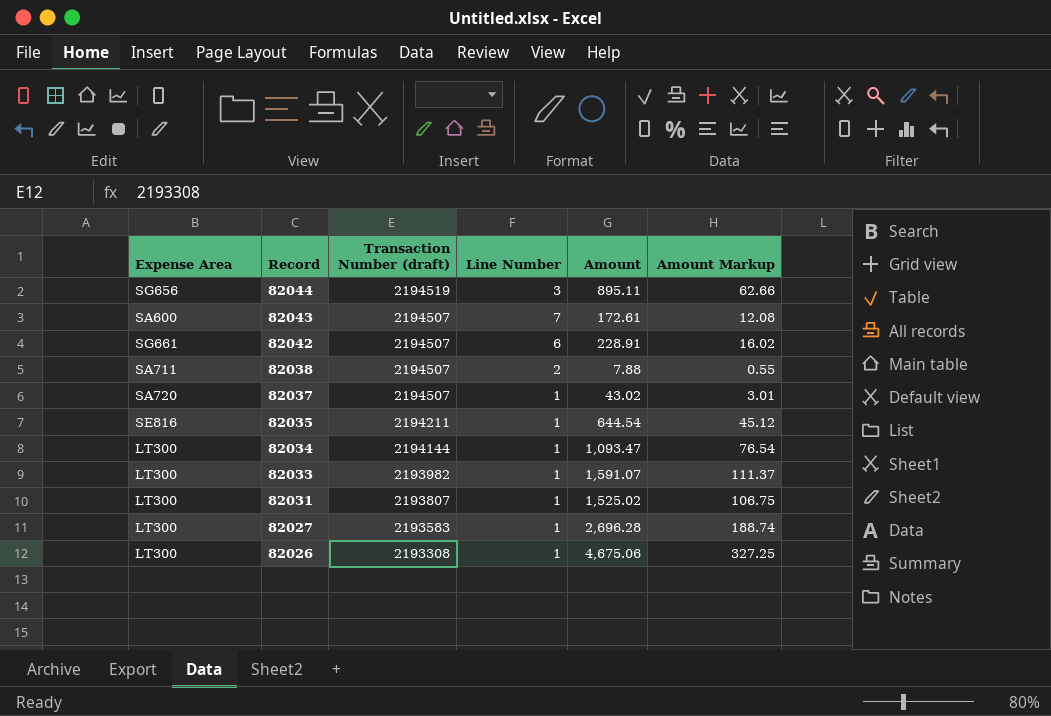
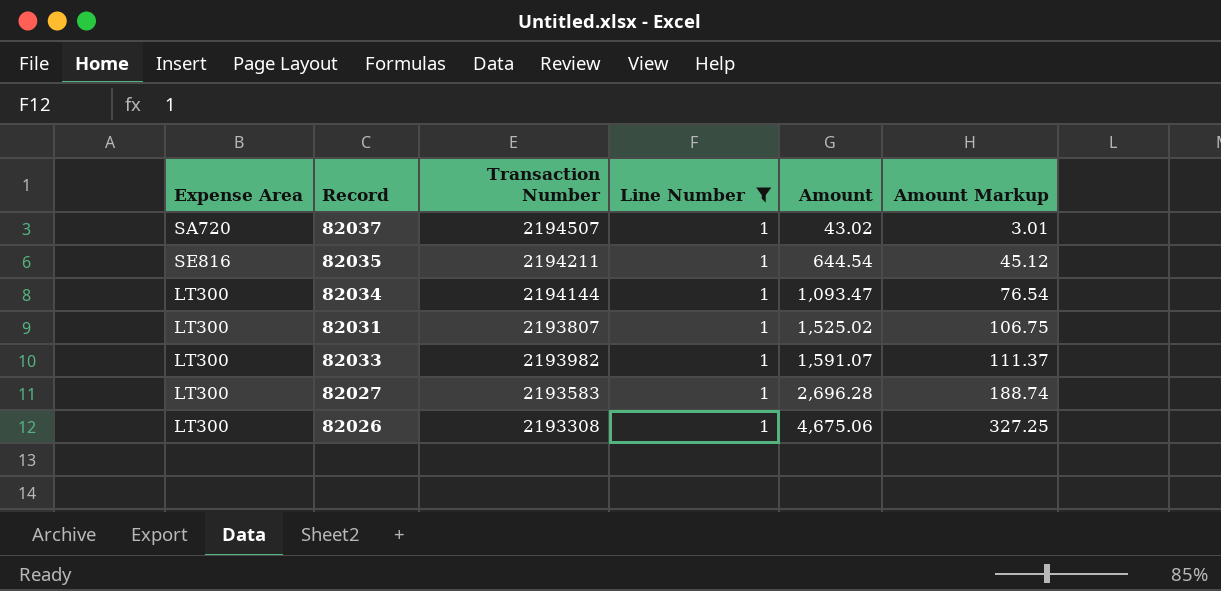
filter: none -> Line Number = 1
row order: Record descending -> Amount ascending
column name: Transaction Number (draft) -> Transaction Number

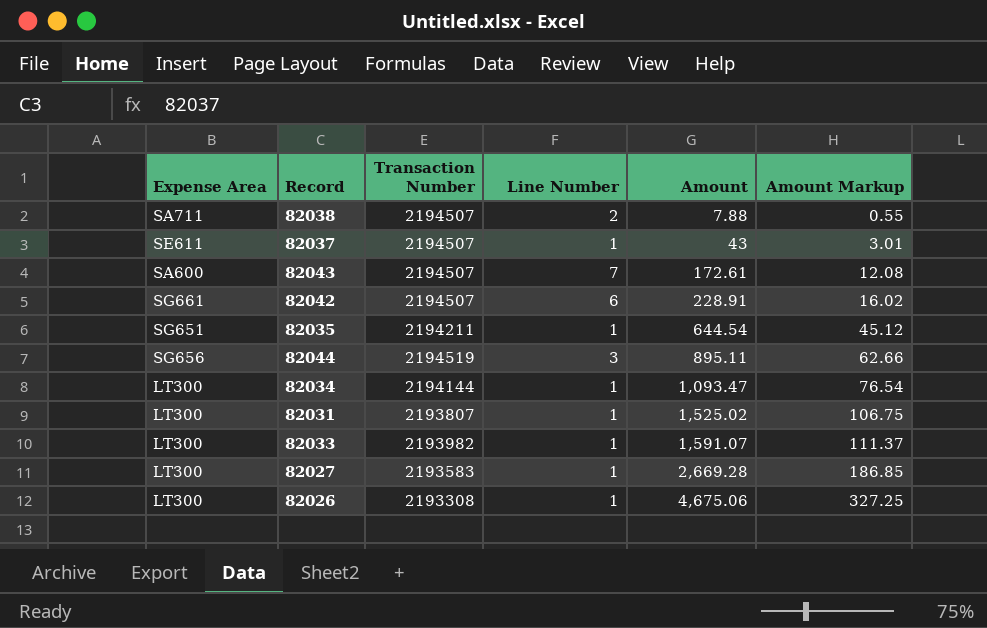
filter: Line Number = 1 -> none
82037 | Expense Area: SA720 -> SE611
82037 | Amount: 43.02 -> 43
82035 | Expense Area: SE816 -> SG651
82027 | Amount: 2,696.28 -> 2,669.28
82027 | Amount Markup: 188.74 -> 186.85

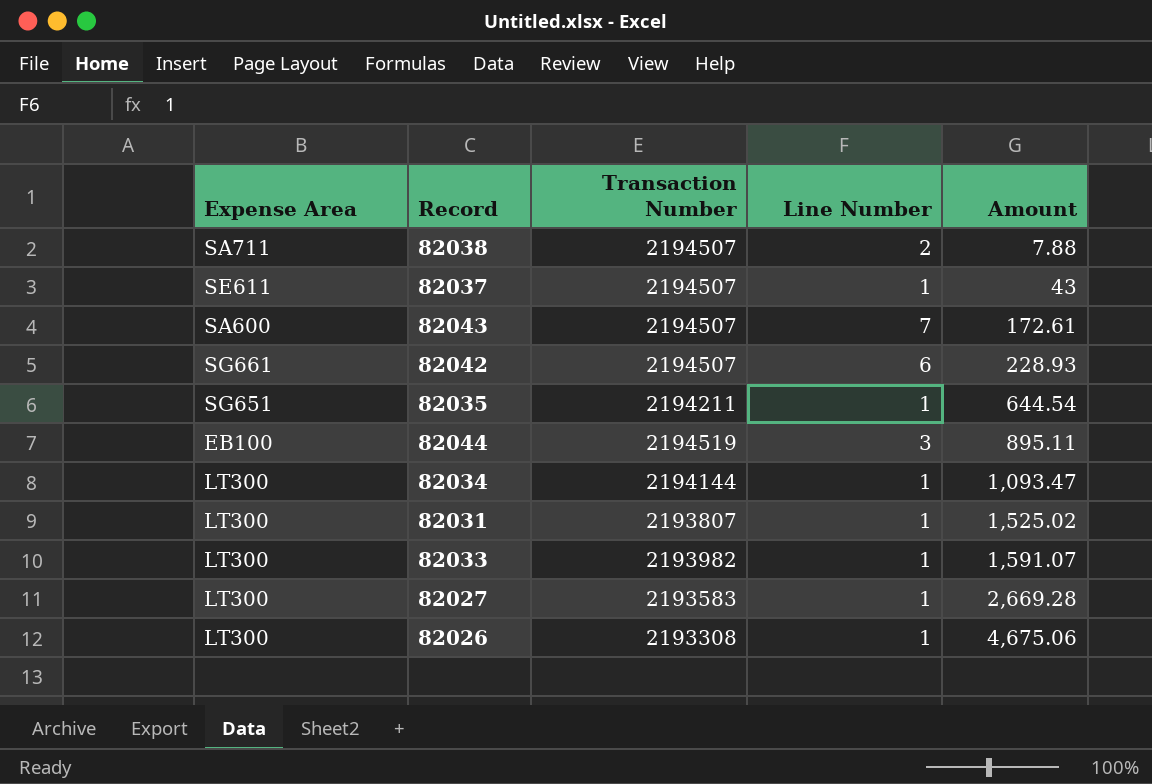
column Amount Markup | formula: [Amount] * 0.07 -> none
82042 | Amount: 228.91 -> 228.93
82044 | Expense Area: SG656 -> EB100

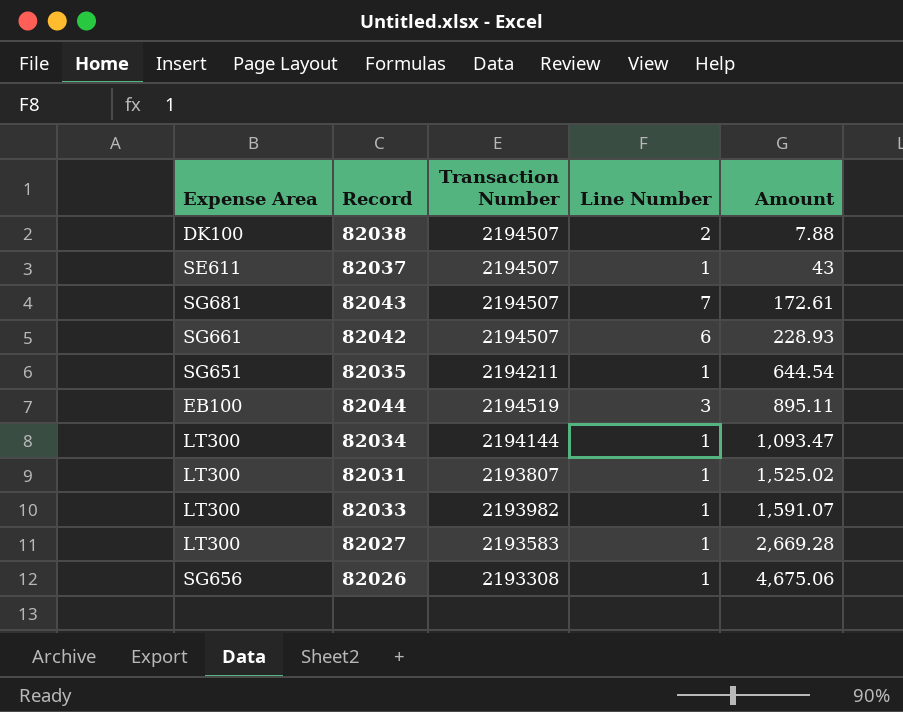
82038 | Expense Area: SA711 -> DK100
82043 | Expense Area: SA600 -> SG681
82026 | Expense Area: LT300 -> SG656

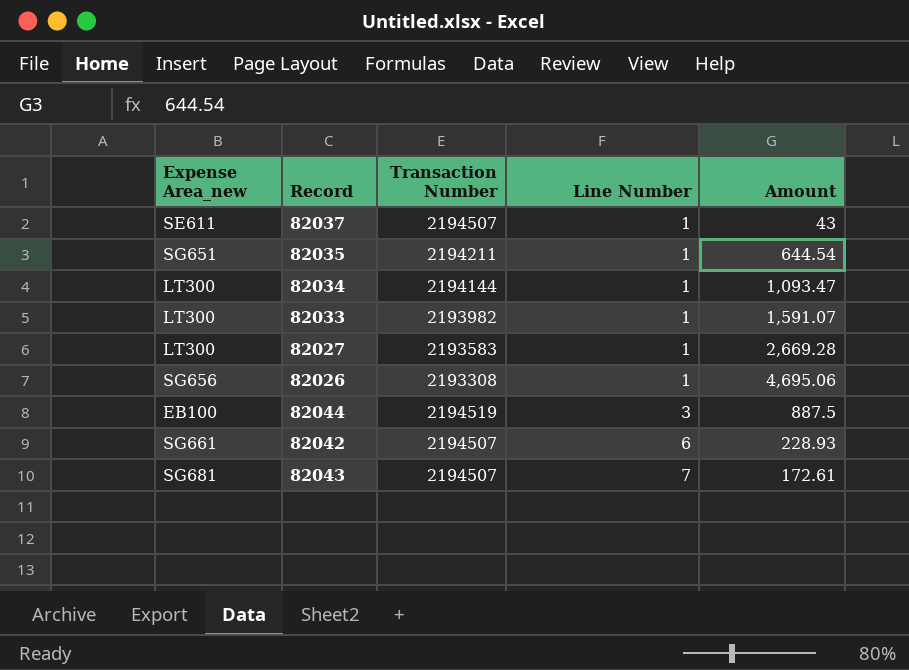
row order: Amount ascending -> Line Number ascending
column name: Expense Area -> Expense Area_new
row 82038: DK100 | 2194507 | 2 | 7.88 -> none
row 82031: LT300 | 2193807 | 1 | 1,525.02 -> none
82026 | Amount: 4,675.06 -> 4,695.06
82044 | Amount: 895.11 -> 887.5

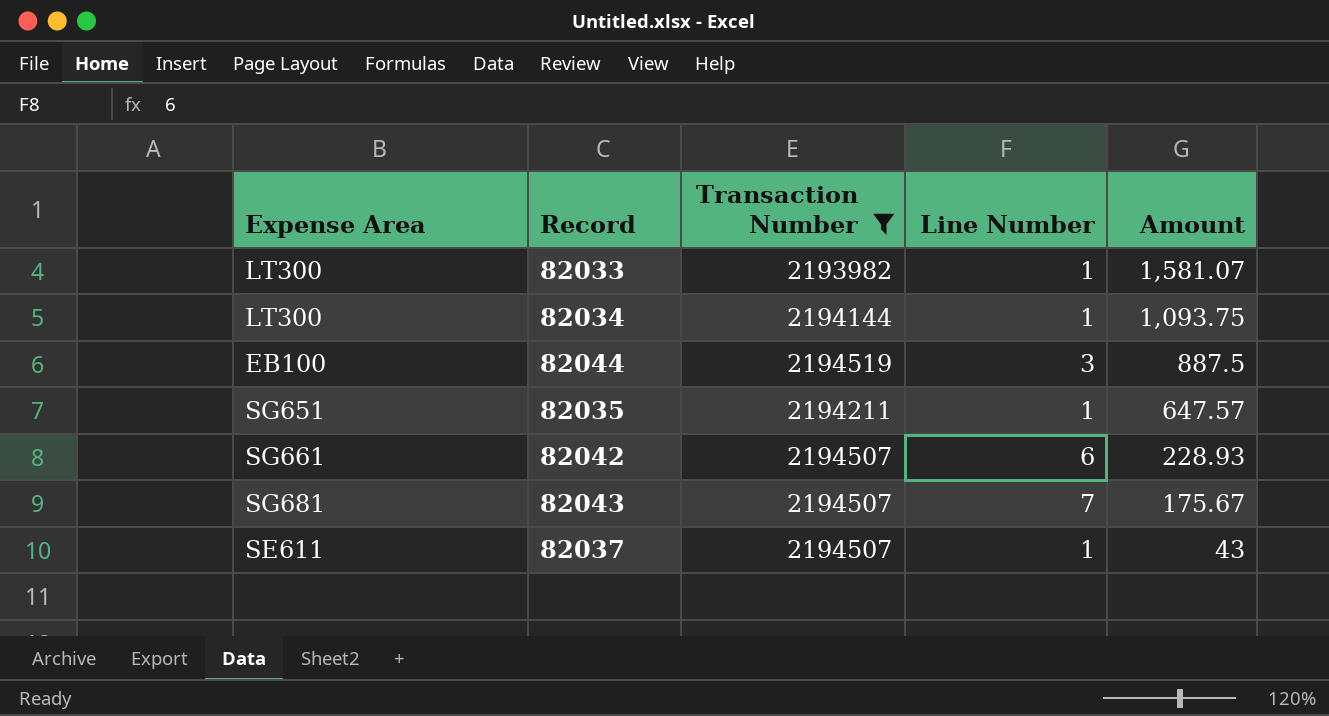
filter: none -> Transaction Number >= 2193982
row order: Line Number ascending -> Amount descending
column name: Expense Area_new -> Expense Area
82033 | Amount: 1,591.07 -> 1,581.07
82034 | Amount: 1,093.47 -> 1,093.75
82035 | Amount: 644.54 -> 647.57
82043 | Amount: 172.61 -> 175.67

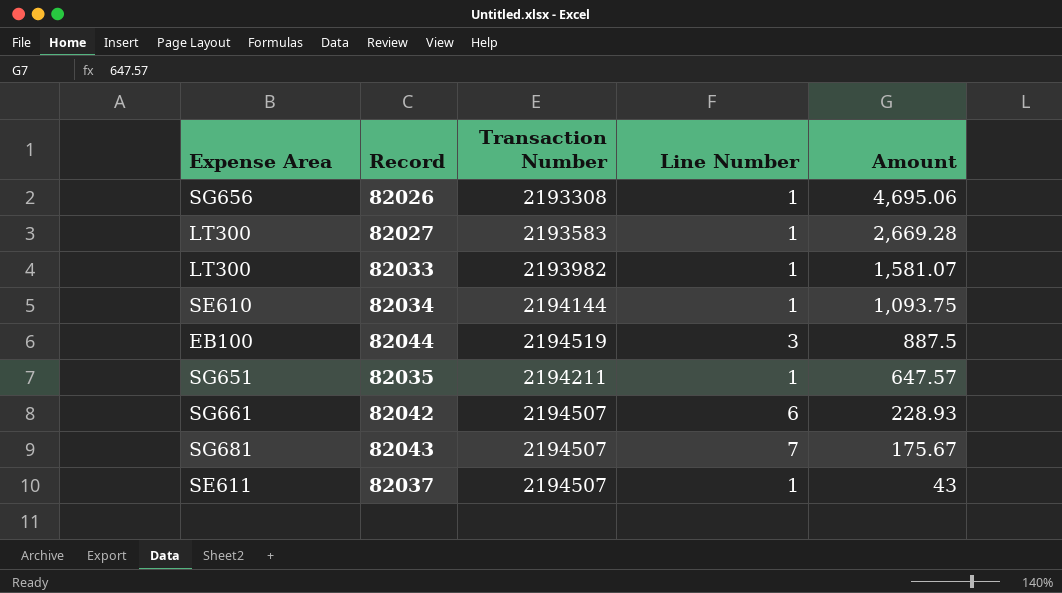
filter: Transaction Number >= 2193982 -> none
82034 | Expense Area: LT300 -> SE610

